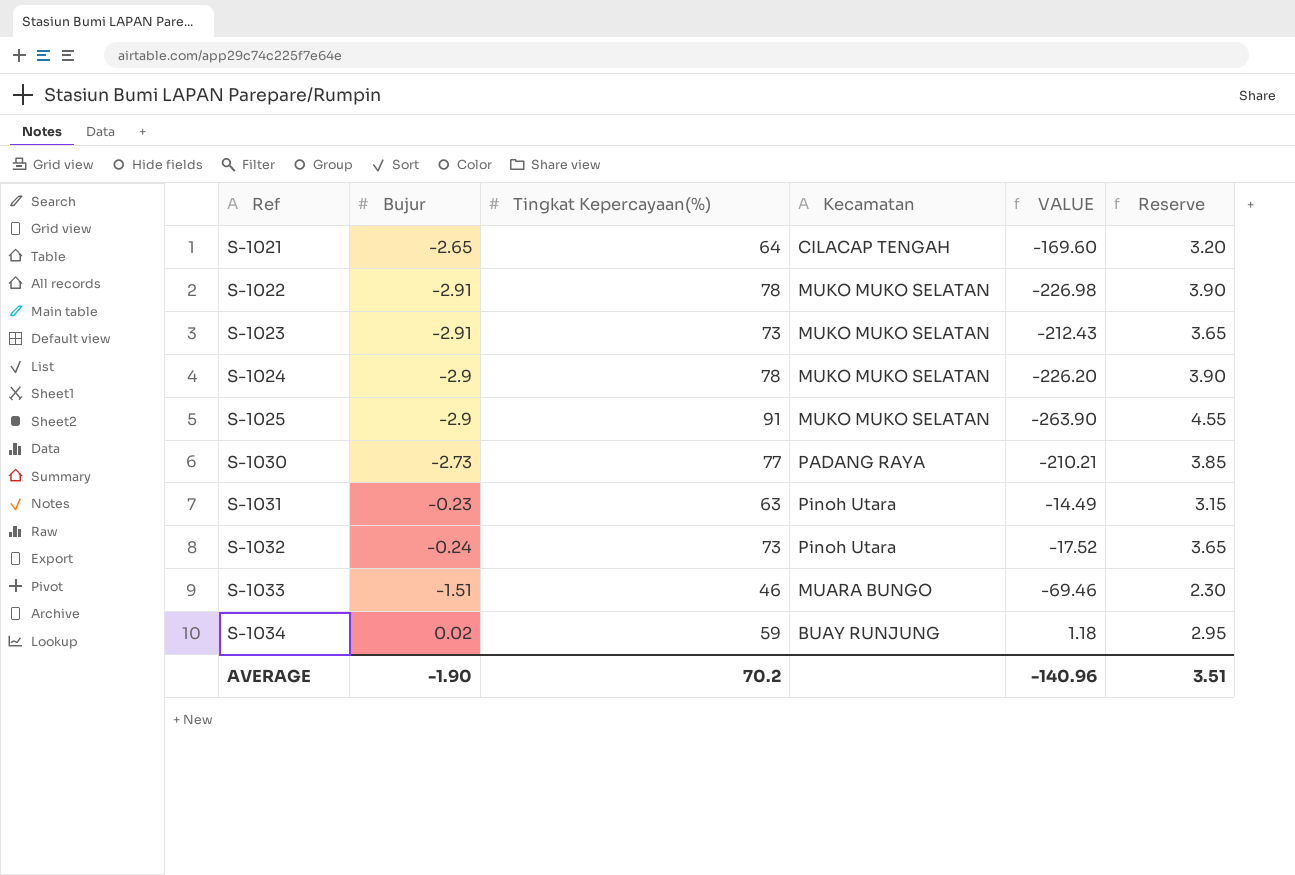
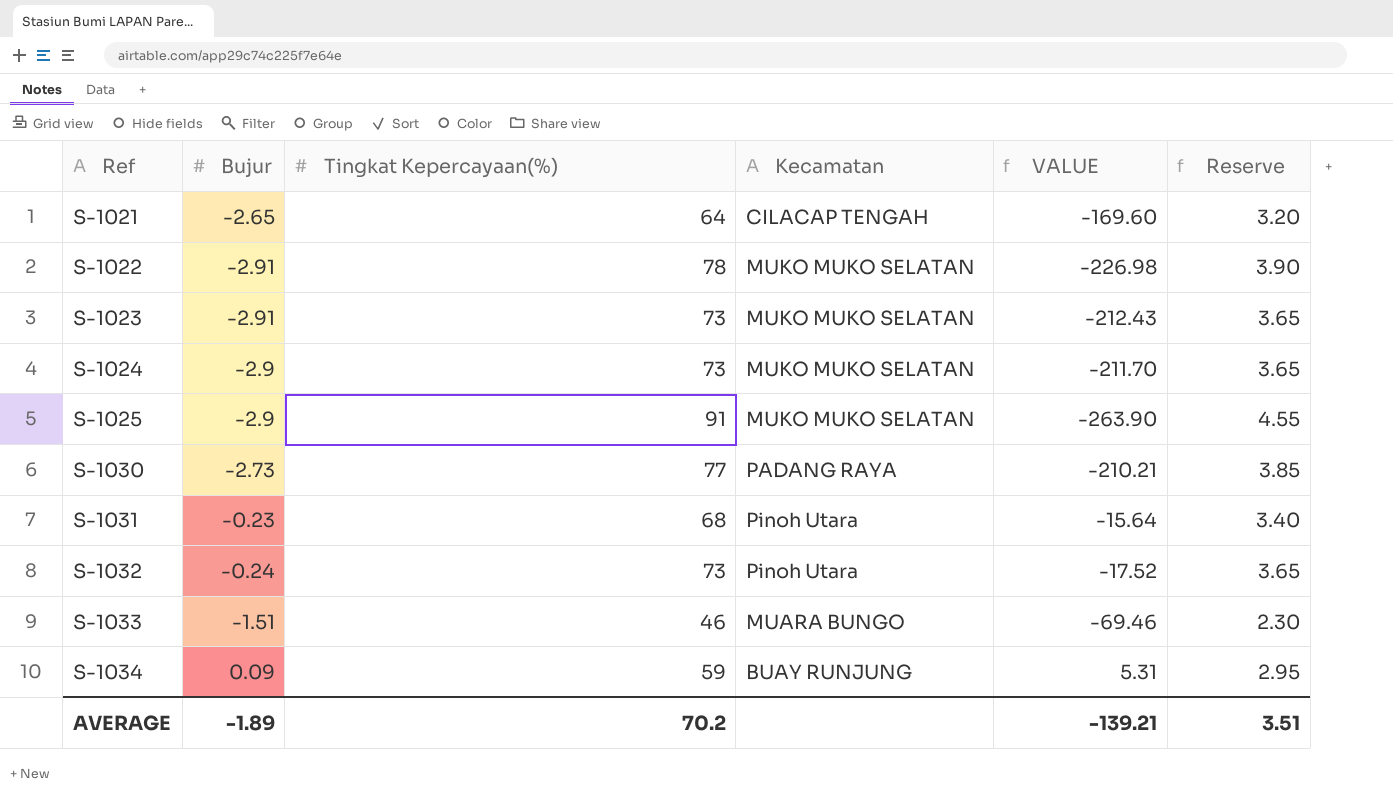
S-1024 | Tingkat Kepercayaan(%): 78 -> 73
S-1024 | VALUE: -226.20 -> -211.70
S-1024 | Reserve: 3.90 -> 3.65
S-1031 | Tingkat Kepercayaan(%): 63 -> 68
S-1031 | VALUE: -14.49 -> -15.64
S-1031 | Reserve: 3.15 -> 3.40
S-1034 | Bujur: 0.02 -> 0.09
S-1034 | VALUE: 1.18 -> 5.31
AVERAGE | Bujur: -1.90 -> -1.89
AVERAGE | VALUE: -140.96 -> -139.21

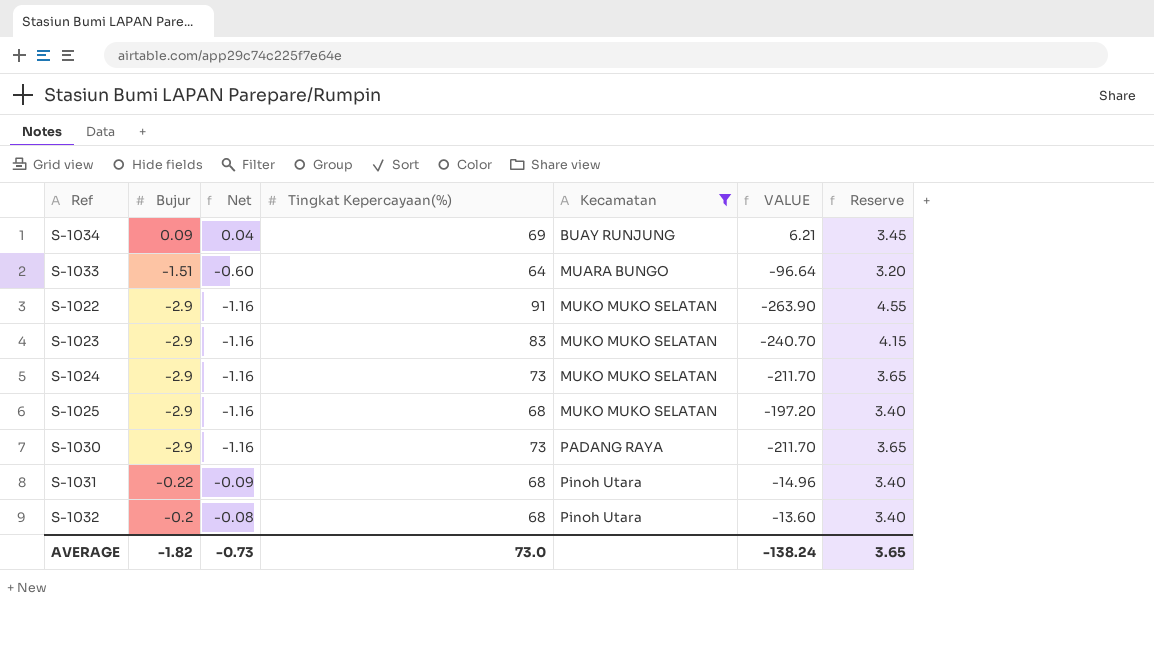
filter: none -> Kecamatan != CILACAP TENGAH
row order: Ref ascending -> Kecamatan ascending
column Net | formula: none -> [Bujur] * 0.4
S-1034 | Tingkat Kepercayaan(%): 59 -> 69
S-1034 | VALUE: 5.31 -> 6.21
S-1034 | Reserve: 2.95 -> 3.45
S-1033 | Tingkat Kepercayaan(%): 46 -> 64
S-1033 | VALUE: -69.46 -> -96.64
S-1033 | Reserve: 2.30 -> 3.20
S-1022 | Bujur: -2.91 -> -2.9
S-1022 | Tingkat Kepercayaan(%): 78 -> 91
S-1022 | VALUE: -226.98 -> -263.90
S-1022 | Reserve: 3.90 -> 4.55
S-1023 | Bujur: -2.91 -> -2.9
S-1023 | Tingkat Kepercayaan(%): 73 -> 83
S-1023 | VALUE: -212.43 -> -240.70
S-1023 | Reserve: 3.65 -> 4.15
S-1025 | Tingkat Kepercayaan(%): 91 -> 68
S-1025 | VALUE: -263.90 -> -197.20
S-1025 | Reserve: 4.55 -> 3.40
S-1030 | Bujur: -2.73 -> -2.9
S-1030 | Tingkat Kepercayaan(%): 77 -> 73
S-1030 | VALUE: -210.21 -> -211.70
S-1030 | Reserve: 3.85 -> 3.65
S-1031 | Bujur: -0.23 -> -0.22
S-1031 | VALUE: -15.64 -> -14.96
S-1032 | Bujur: -0.24 -> -0.2
S-1032 | Tingkat Kepercayaan(%): 73 -> 68
S-1032 | VALUE: -17.52 -> -13.60
S-1032 | Reserve: 3.65 -> 3.40
AVERAGE | Bujur: -1.89 -> -1.82
AVERAGE | Tingkat Kepercayaan(%): 70.2 -> 73.0
AVERAGE | VALUE: -139.21 -> -138.24
AVERAGE | Reserve: 3.51 -> 3.65

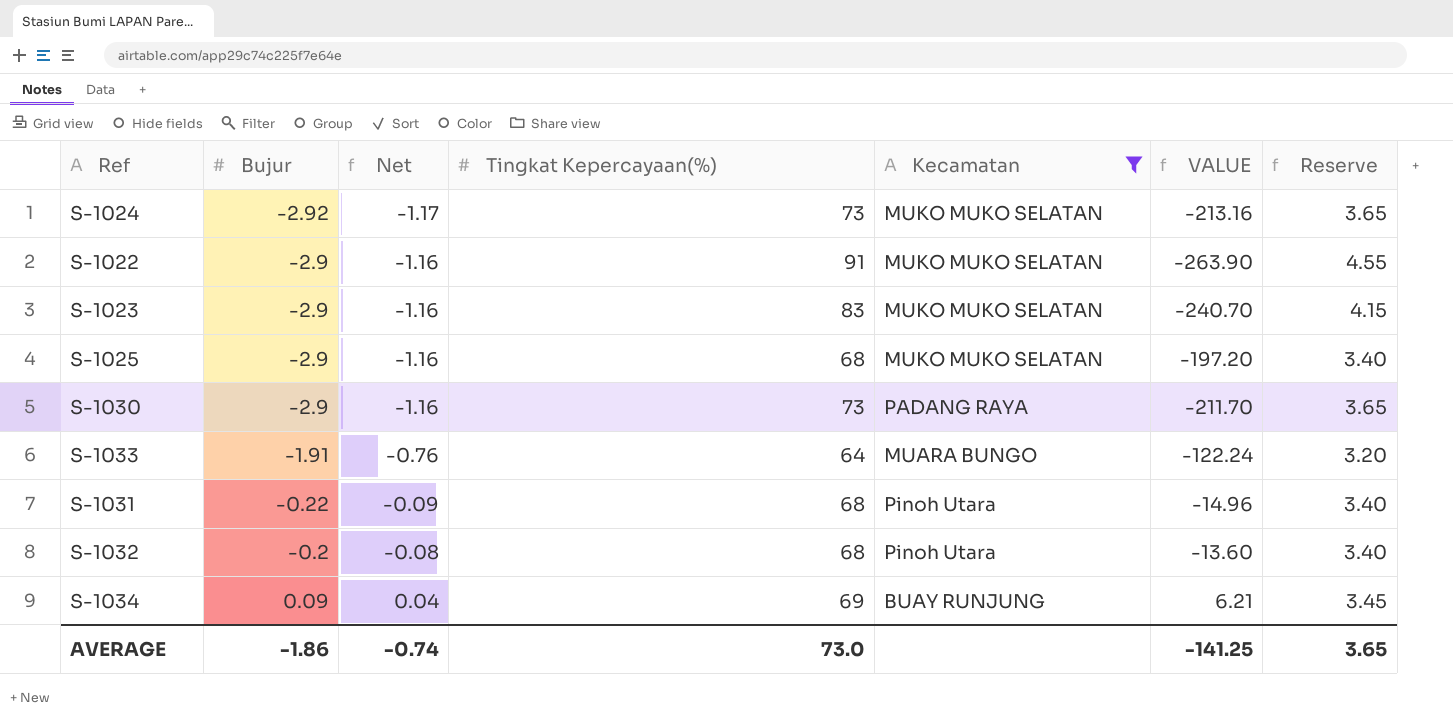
row order: Kecamatan ascending -> Bujur ascending
S-1024 | Bujur: -2.9 -> -2.92
S-1024 | Net: -1.16 -> -1.17
S-1024 | VALUE: -211.70 -> -213.16
S-1033 | Bujur: -1.51 -> -1.91
S-1033 | Net: -0.60 -> -0.76
S-1033 | VALUE: -96.64 -> -122.24
AVERAGE | Bujur: -1.82 -> -1.86
AVERAGE | Net: -0.73 -> -0.74
AVERAGE | VALUE: -138.24 -> -141.25

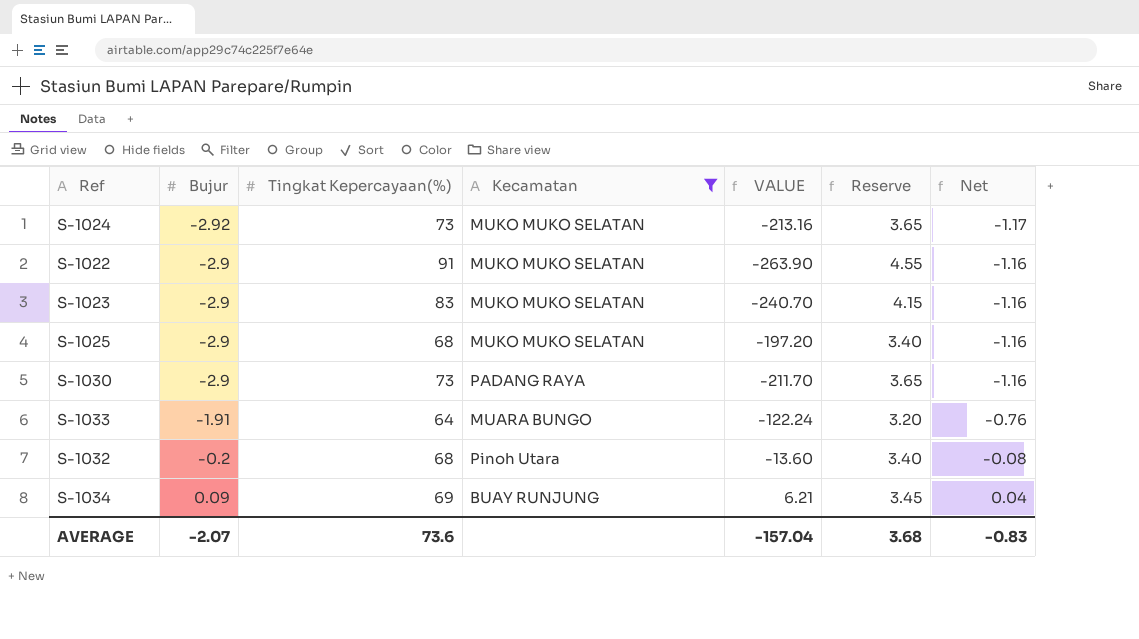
column Net | position: 3 -> 7
row S-1031: -0.22 | -0.09 | 68 | Pinoh Utara | -14.96 | 3.40 -> none
AVERAGE | Bujur: -1.86 -> -2.07
AVERAGE | Tingkat Kepercayaan(%): 73.0 -> 73.6
AVERAGE | VALUE: -141.25 -> -157.04
AVERAGE | Reserve: 3.65 -> 3.68
AVERAGE | Net: -0.74 -> -0.83

